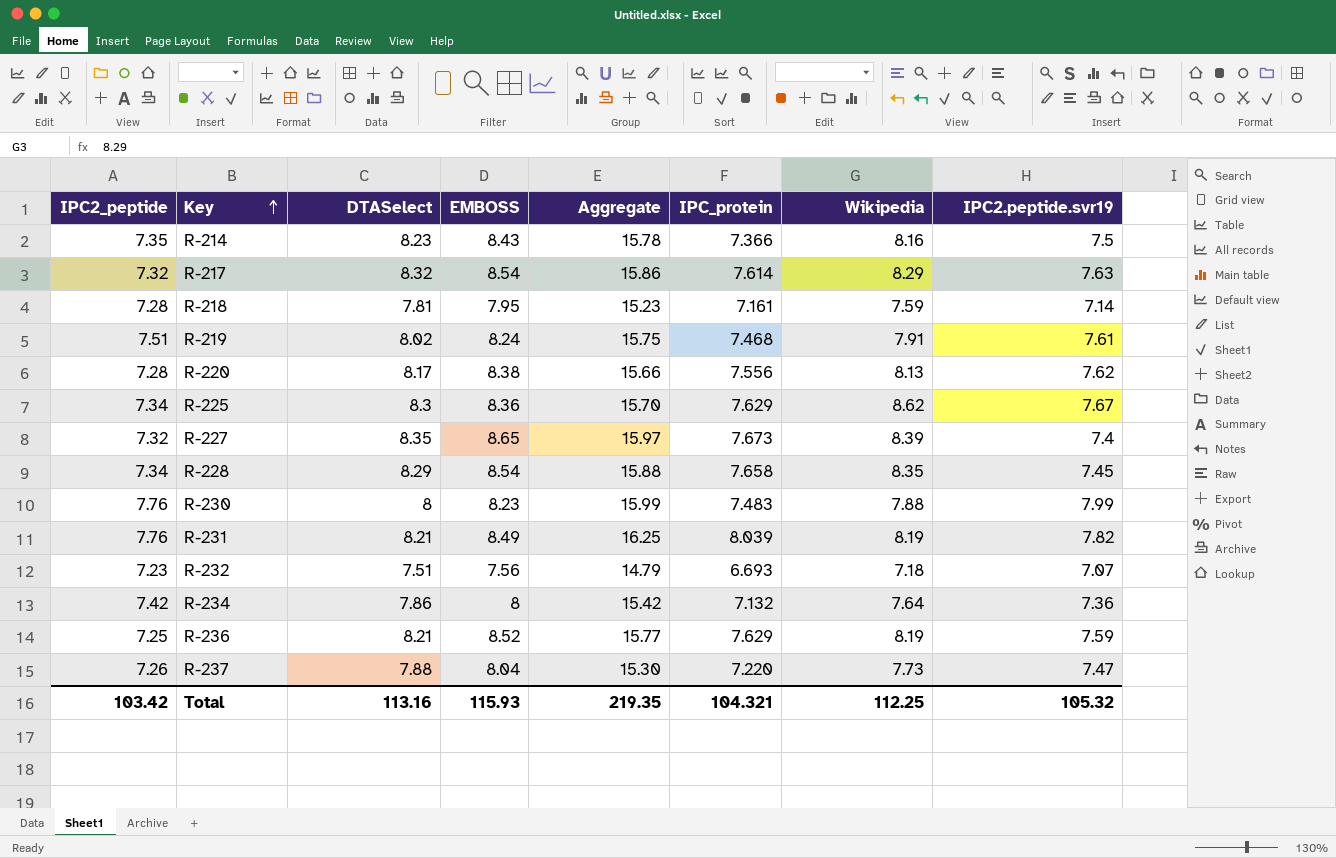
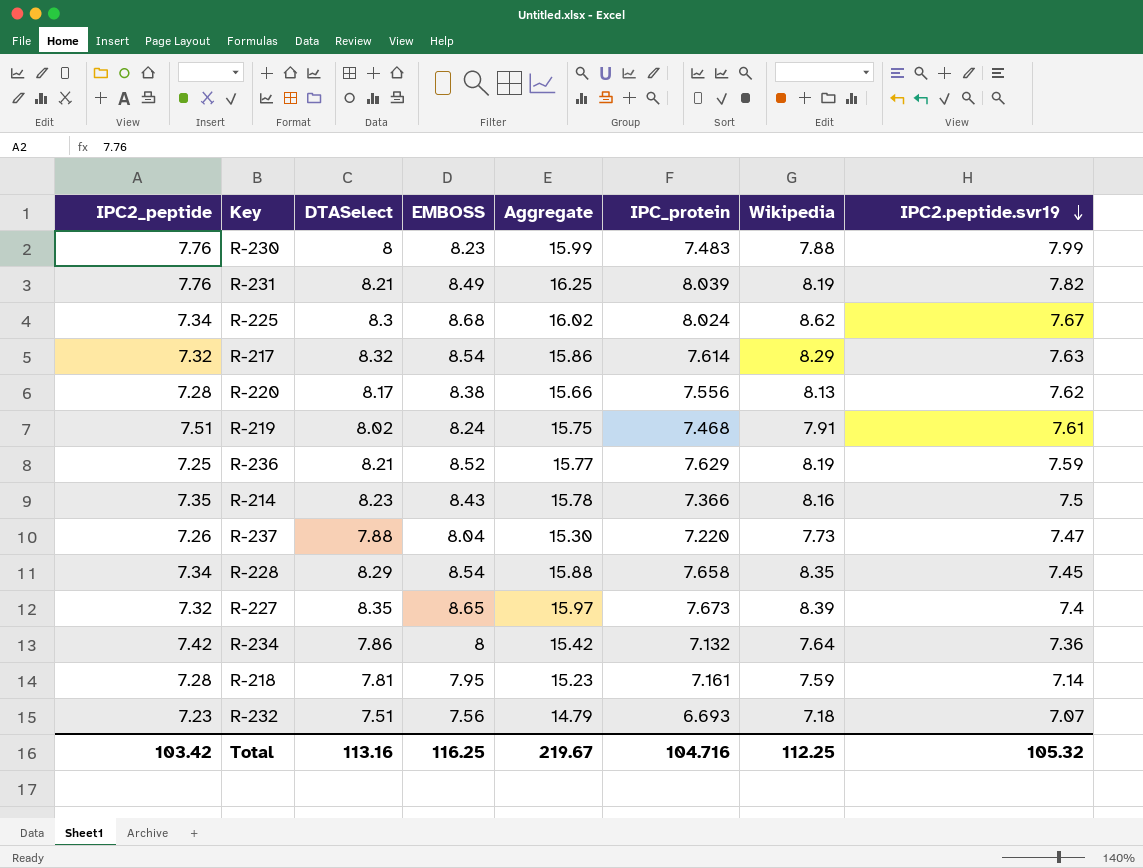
row order: Key ascending -> IPC2.peptide.svr19 descending
R-225 | EMBOSS: 8.36 -> 8.68
R-225 | Aggregate: 15.70 -> 16.02
R-225 | IPC_protein: 7.629 -> 8.024
Total | EMBOSS: 115.93 -> 116.25
Total | Aggregate: 219.35 -> 219.67
Total | IPC_protein: 104.321 -> 104.716

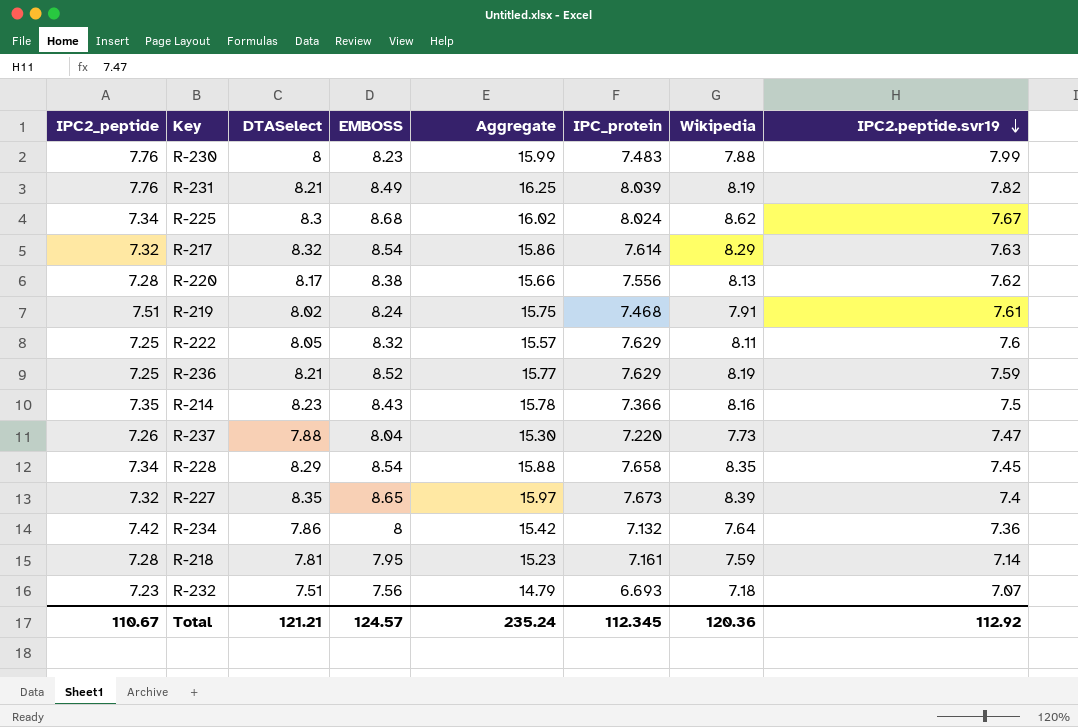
row R-222: none -> 7.25 | 8.05 | 8.32 | 15.57 | 7.629 | 8.11 | 7.6
Total | IPC2_peptide: 103.42 -> 110.67
Total | DTASelect: 113.16 -> 121.21
Total | EMBOSS: 116.25 -> 124.57
Total | Aggregate: 219.67 -> 235.24
Total | IPC_protein: 104.716 -> 112.345
Total | Wikipedia: 112.25 -> 120.36
Total | IPC2.peptide.svr19: 105.32 -> 112.92

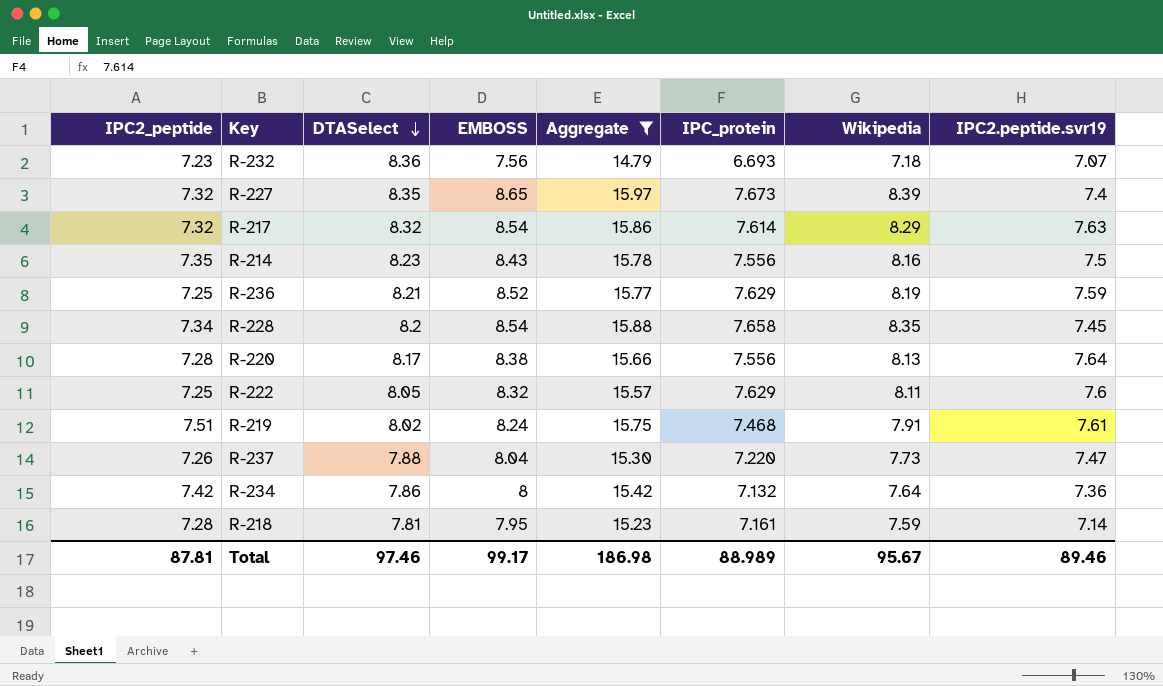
filter: none -> Aggregate <= 15.97
row order: IPC2.peptide.svr19 descending -> DTASelect descending
R-232 | DTASelect: 7.51 -> 8.36
R-214 | IPC_protein: 7.366 -> 7.556
R-228 | DTASelect: 8.29 -> 8.2
R-220 | IPC2.peptide.svr19: 7.62 -> 7.64
Total | IPC2_peptide: 110.67 -> 87.81
Total | DTASelect: 121.21 -> 97.46
Total | EMBOSS: 124.57 -> 99.17
Total | Aggregate: 235.24 -> 186.98
Total | IPC_protein: 112.345 -> 88.989
Total | Wikipedia: 120.36 -> 95.67
Total | IPC2.peptide.svr19: 112.92 -> 89.46

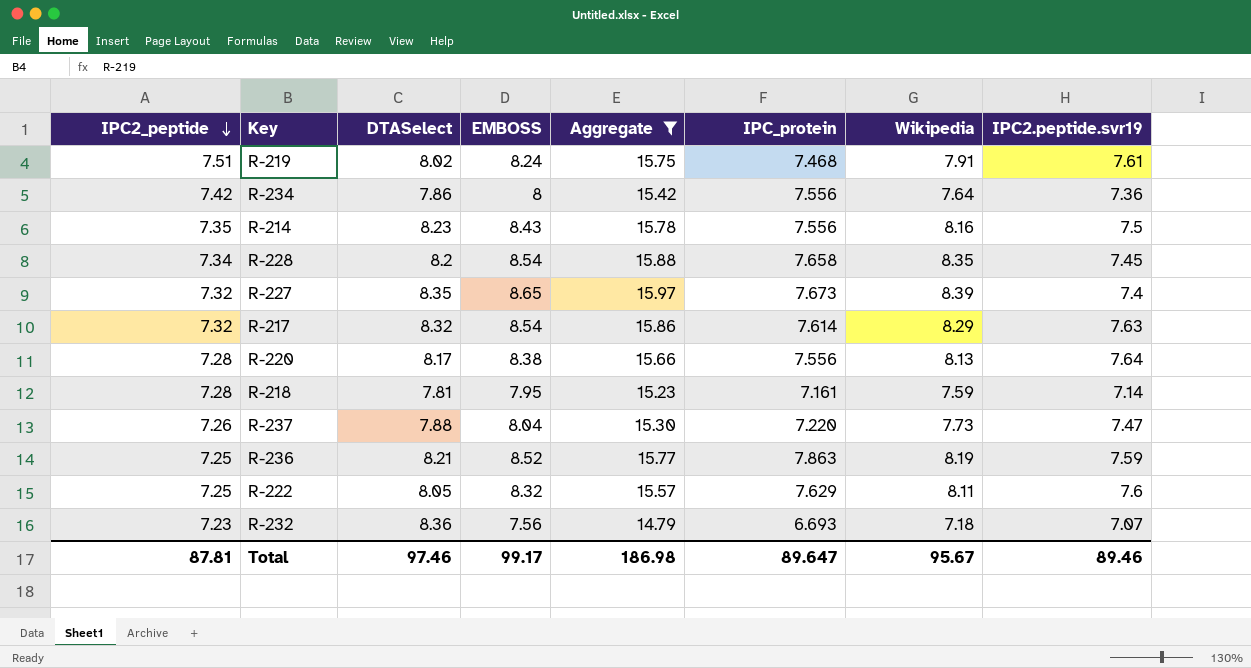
row order: DTASelect descending -> IPC2_peptide descending
R-234 | IPC_protein: 7.132 -> 7.556
R-236 | IPC_protein: 7.629 -> 7.863
Total | IPC_protein: 88.989 -> 89.647

